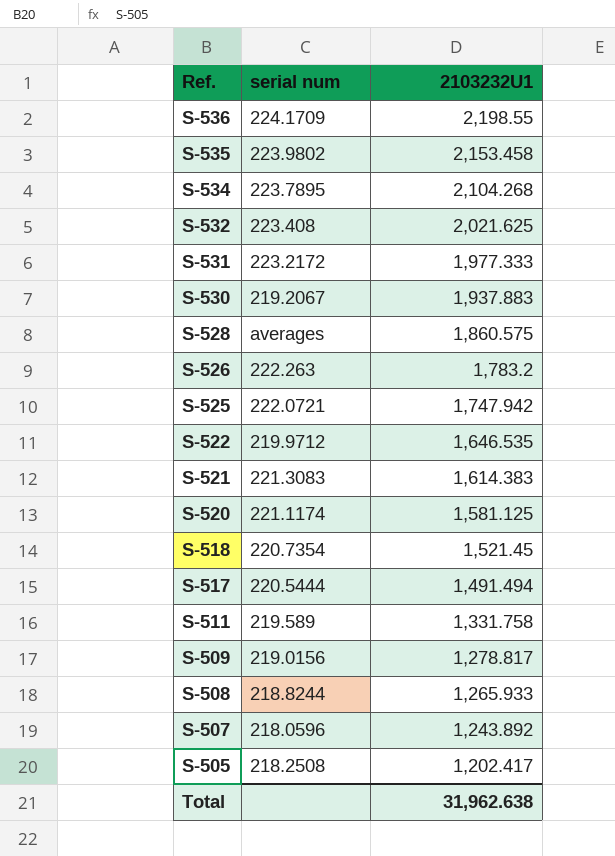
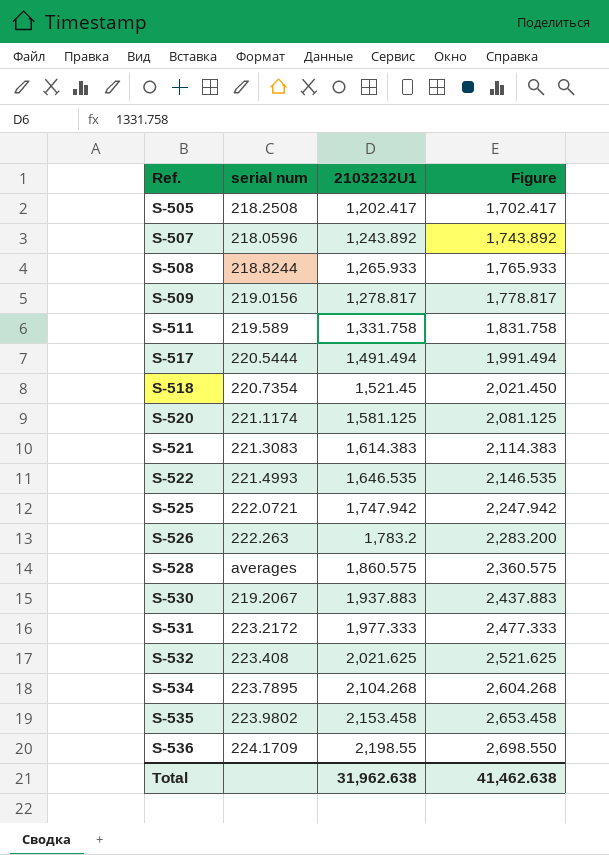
row order: Ref. descending -> Ref. ascending
column Figure | formula: none -> [2103232U1] + 500
S-522 | serial num: 219.9712 -> 221.4993

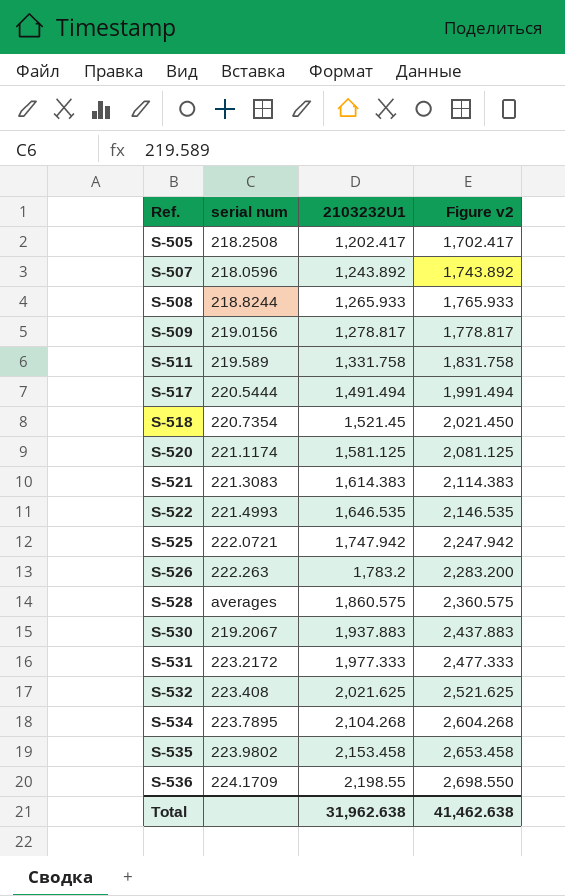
column name: Figure -> Figure v2

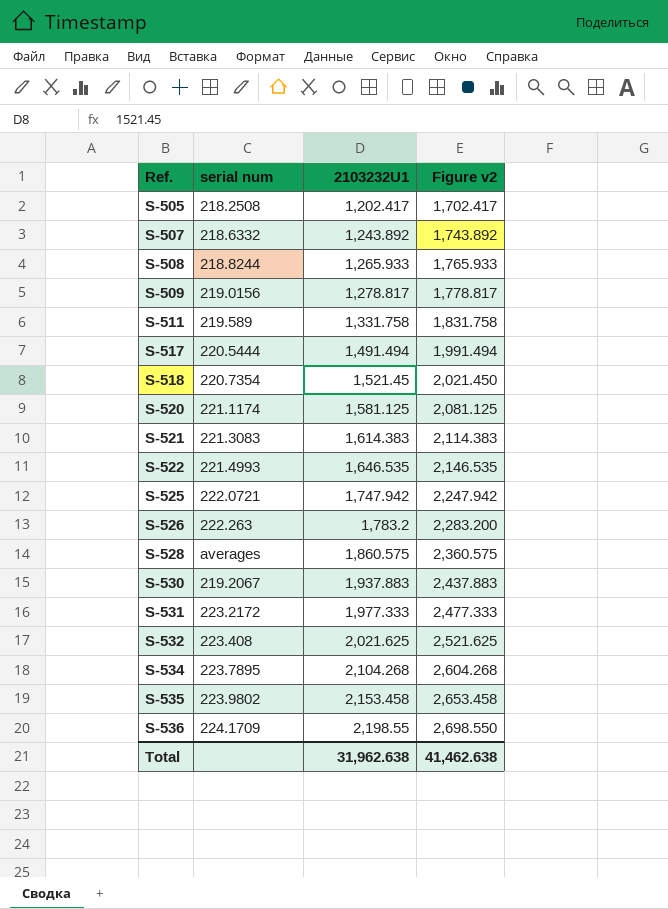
S-507 | serial num: 218.0596 -> 218.6332

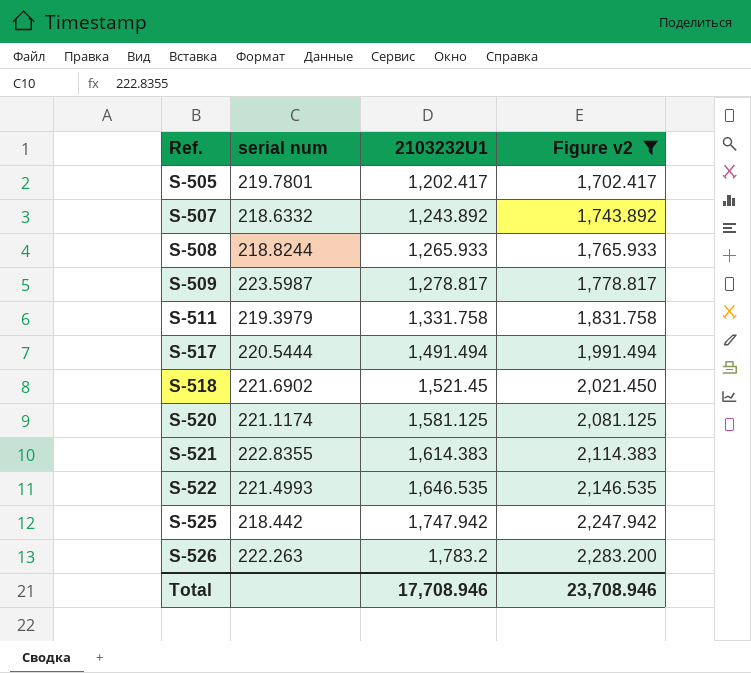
filter: none -> Figure v2 <= 2,283.200
S-505 | serial num: 218.2508 -> 219.7801
S-509 | serial num: 219.0156 -> 223.5987
S-511 | serial num: 219.589 -> 219.3979
S-518 | serial num: 220.7354 -> 221.6902
S-521 | serial num: 221.3083 -> 222.8355
S-525 | serial num: 222.0721 -> 218.442
Total | 2103232U1: 31,962.638 -> 17,708.946
Total | Figure v2: 41,462.638 -> 23,708.946

